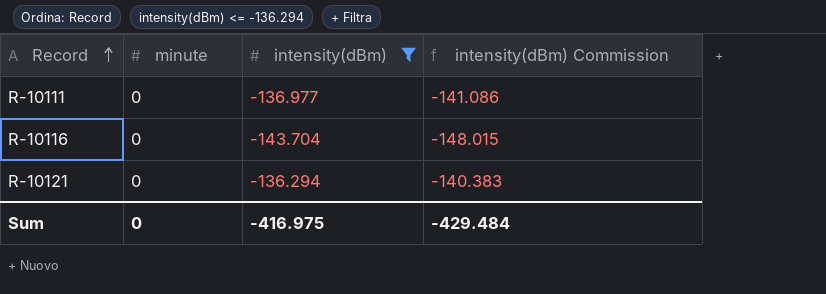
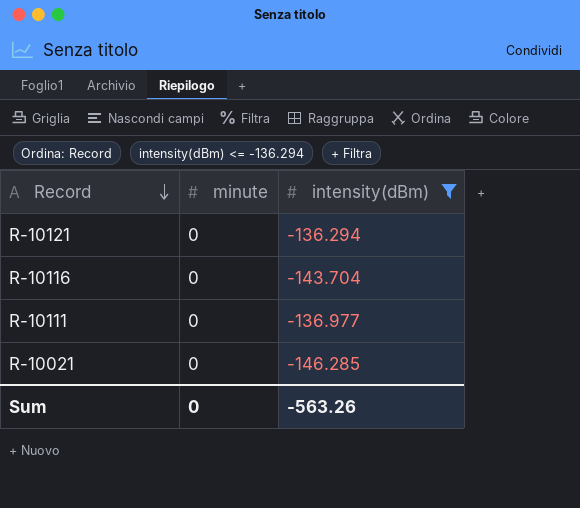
row order: Record ascending -> Record descending
column intensity(dBm) Commission | formula: [intensity(dBm)] * 1.03 -> none
row R-10021: none -> 0 | -146.285
Sum | intensity(dBm): -416.975 -> -563.26

